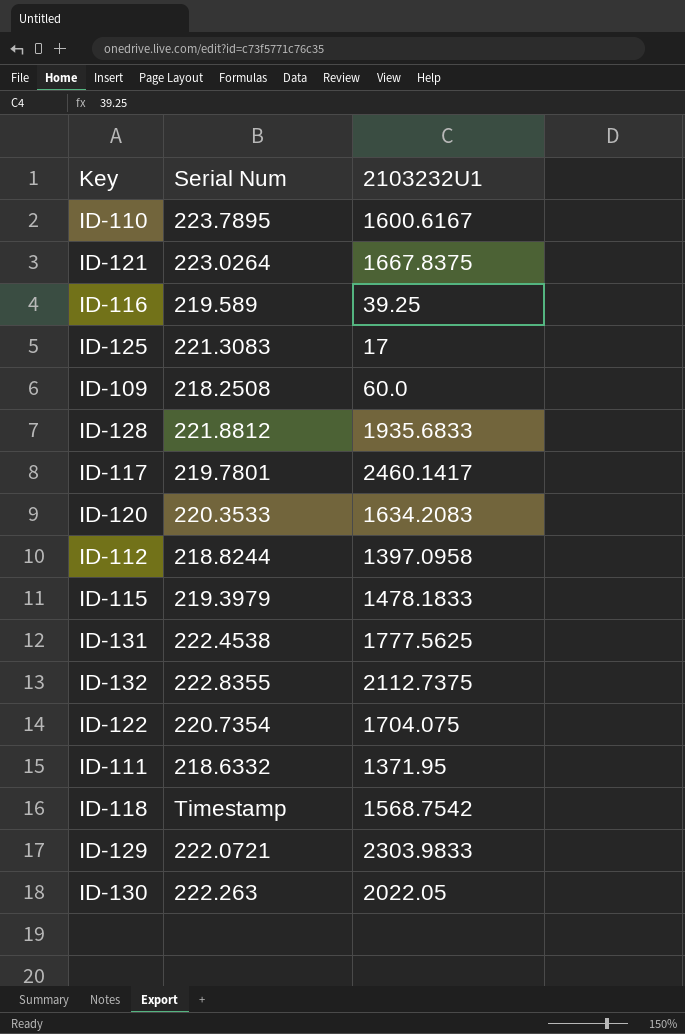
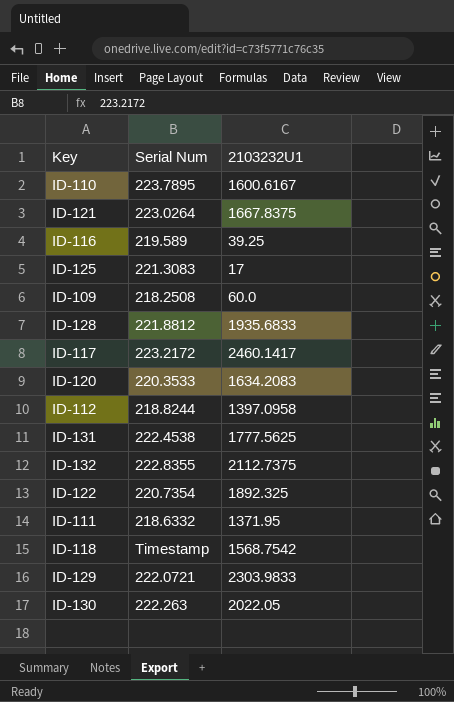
row ID-115: 219.3979 | 1478.1833 -> none
ID-117 | Serial Num: 219.7801 -> 223.2172
ID-122 | 2103232U1: 1704.075 -> 1892.325

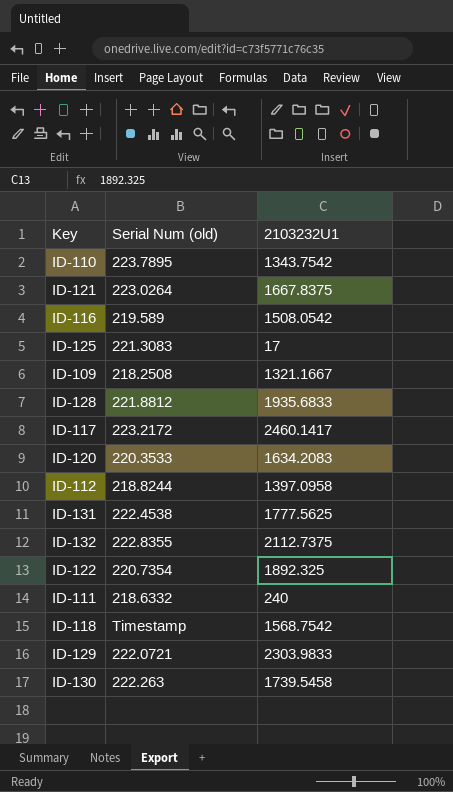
column name: Serial Num -> Serial Num (old)
ID-110 | 2103232U1: 1600.6167 -> 1343.7542
ID-116 | 2103232U1: 39.25 -> 1508.0542
ID-109 | 2103232U1: 60.0 -> 1321.1667
ID-111 | 2103232U1: 1371.95 -> 240
ID-130 | 2103232U1: 2022.05 -> 1739.5458

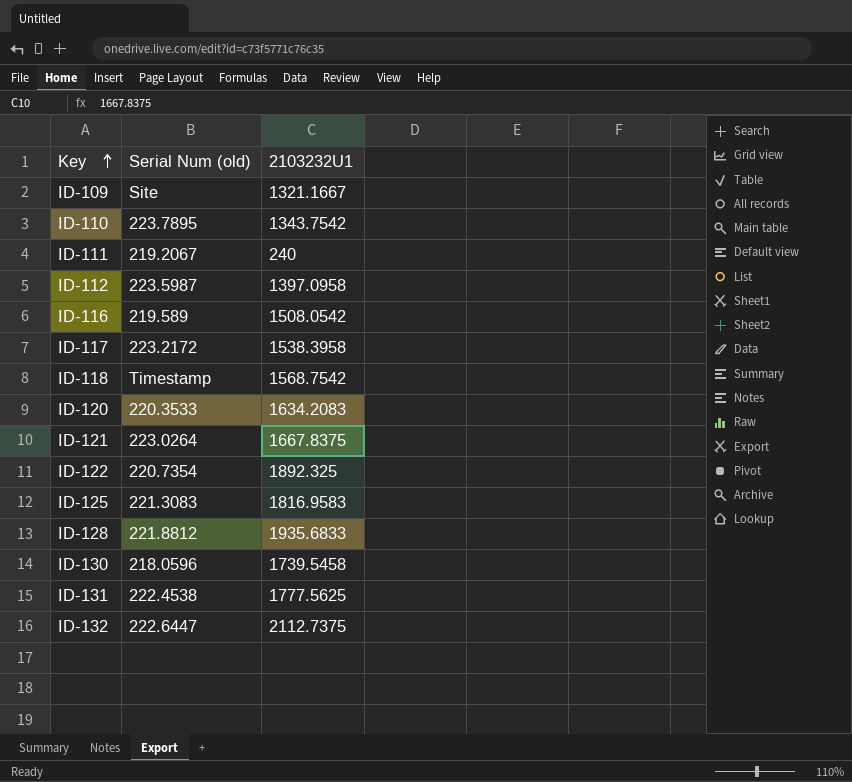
row order: none -> Key ascending
row ID-129: 222.0721 | 2303.9833 -> none
ID-109 | Serial Num (old): 218.2508 -> Site
ID-111 | Serial Num (old): 218.6332 -> 219.2067
ID-112 | Serial Num (old): 218.8244 -> 223.5987
ID-117 | 2103232U1: 2460.1417 -> 1538.3958
ID-125 | 2103232U1: 17 -> 1816.9583
ID-130 | Serial Num (old): 222.263 -> 218.0596
ID-132 | Serial Num (old): 222.8355 -> 222.6447

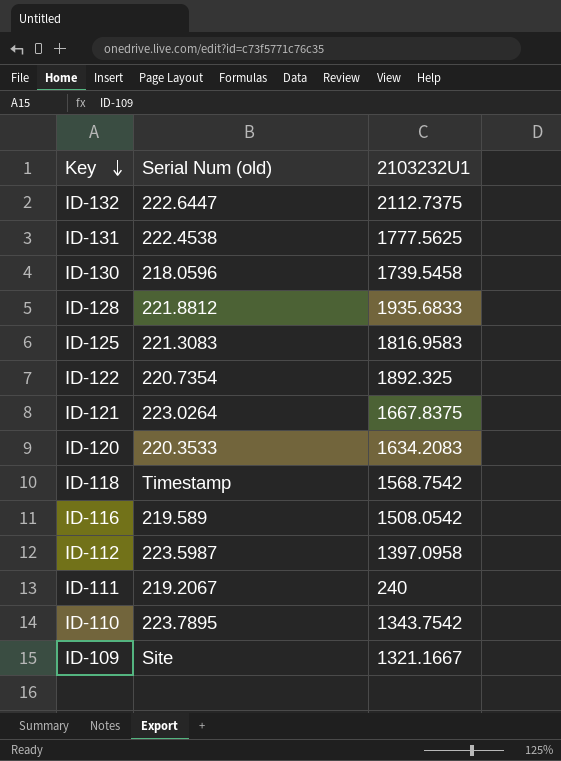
row order: Key ascending -> Key descending
row ID-117: 223.2172 | 1538.3958 -> none

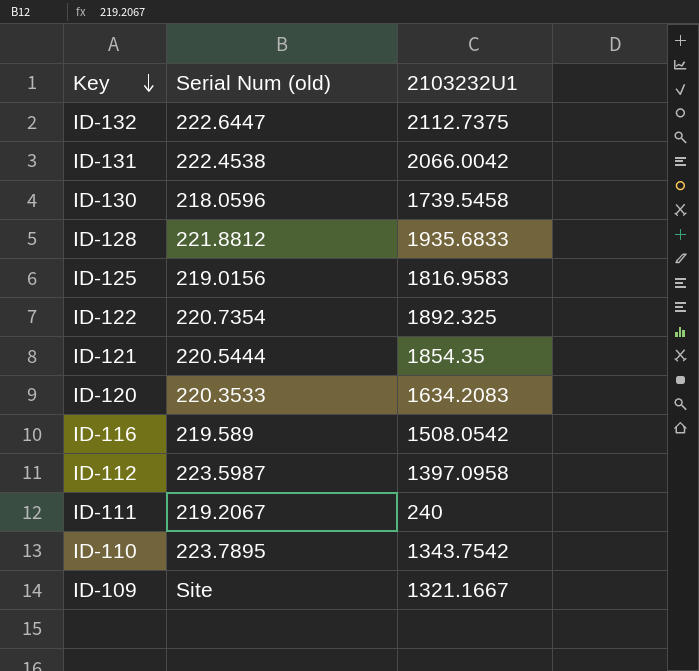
row ID-118: Timestamp | 1568.7542 -> none
ID-131 | 2103232U1: 1777.5625 -> 2066.0042
ID-125 | Serial Num (old): 221.3083 -> 219.0156
ID-121 | Serial Num (old): 223.0264 -> 220.5444
ID-121 | 2103232U1: 1667.8375 -> 1854.35

